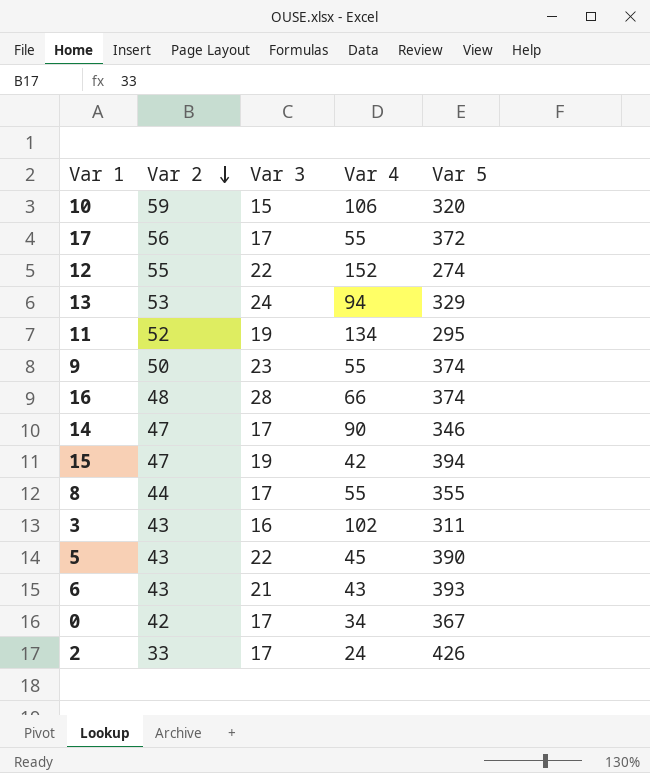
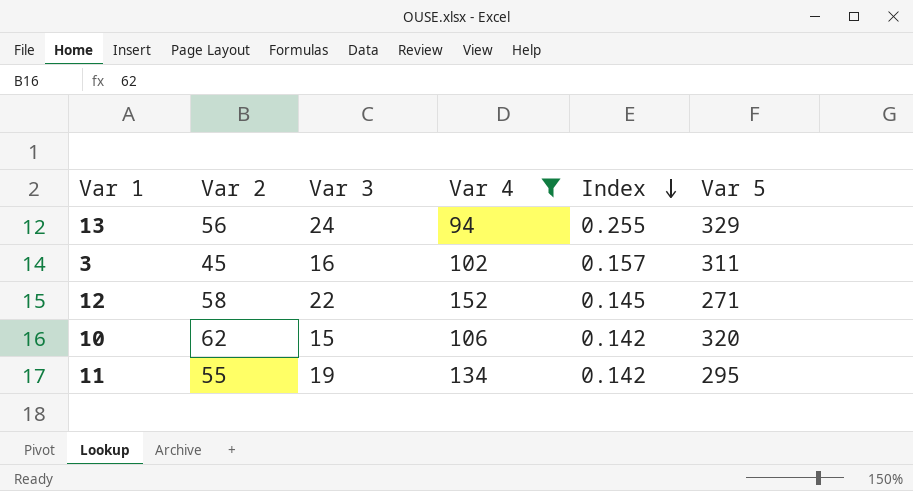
filter: none -> Var 4 >= 94
row order: Var 2 descending -> Index descending
column Index | formula: none -> [Var 3] / [Var 4]
13 | Var 2: 53 -> 56
3 | Var 2: 43 -> 45
12 | Var 2: 55 -> 58
12 | Var 5: 274 -> 271
10 | Var 2: 59 -> 62
11 | Var 2: 52 -> 55

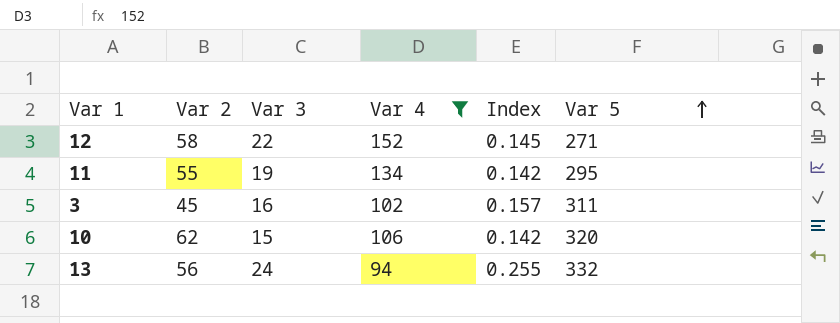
row order: Index descending -> Var 5 ascending
13 | Var 5: 329 -> 332

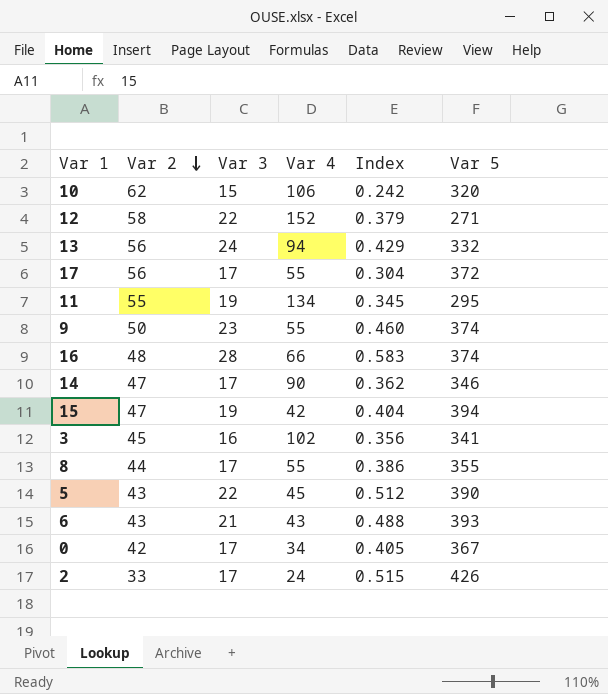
filter: Var 4 >= 94 -> none
row order: Var 5 ascending -> Var 2 descending
column Index | formula: [Var 3] / [Var 4] -> [Var 3] / [Var 2]
3 | Var 5: 311 -> 341

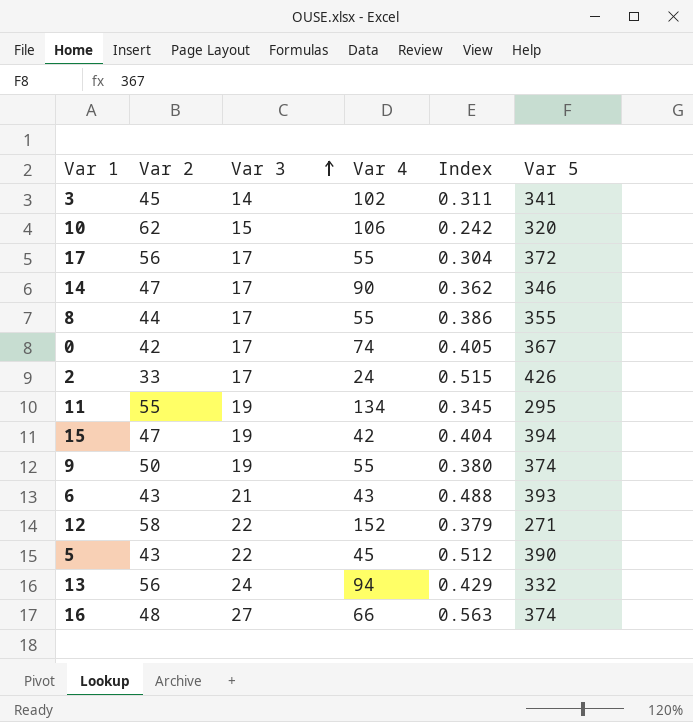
row order: Var 2 descending -> Var 3 ascending
3 | Var 3: 16 -> 14
3 | Index: 0.356 -> 0.311
0 | Var 4: 34 -> 74
9 | Var 3: 23 -> 19
9 | Index: 0.460 -> 0.380
16 | Var 3: 28 -> 27
16 | Index: 0.583 -> 0.563

